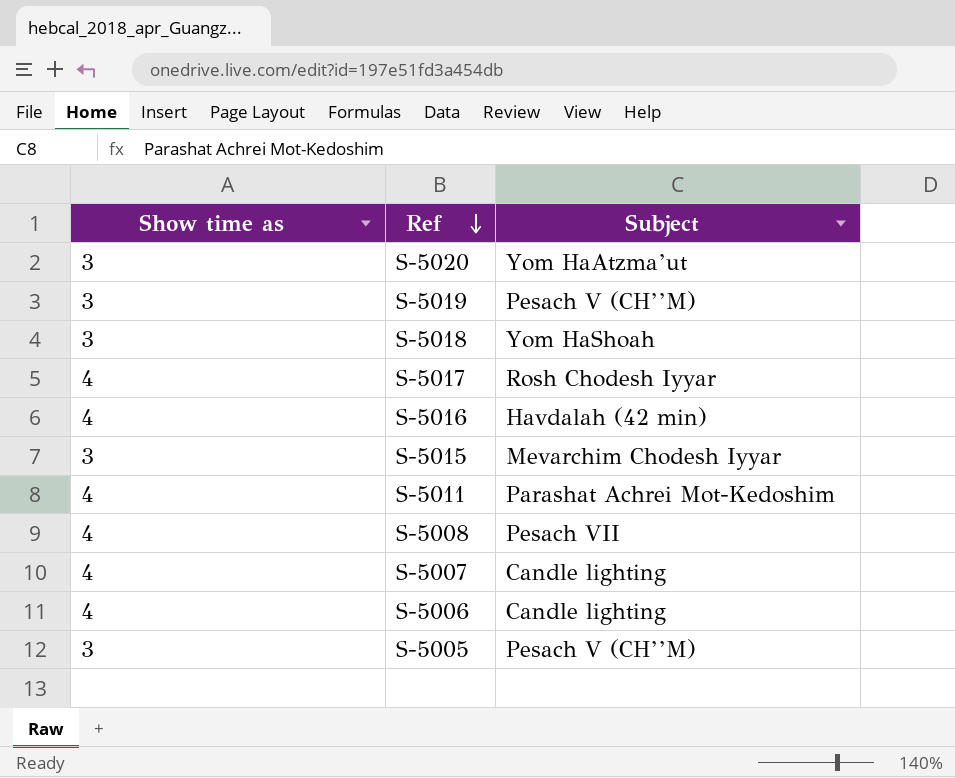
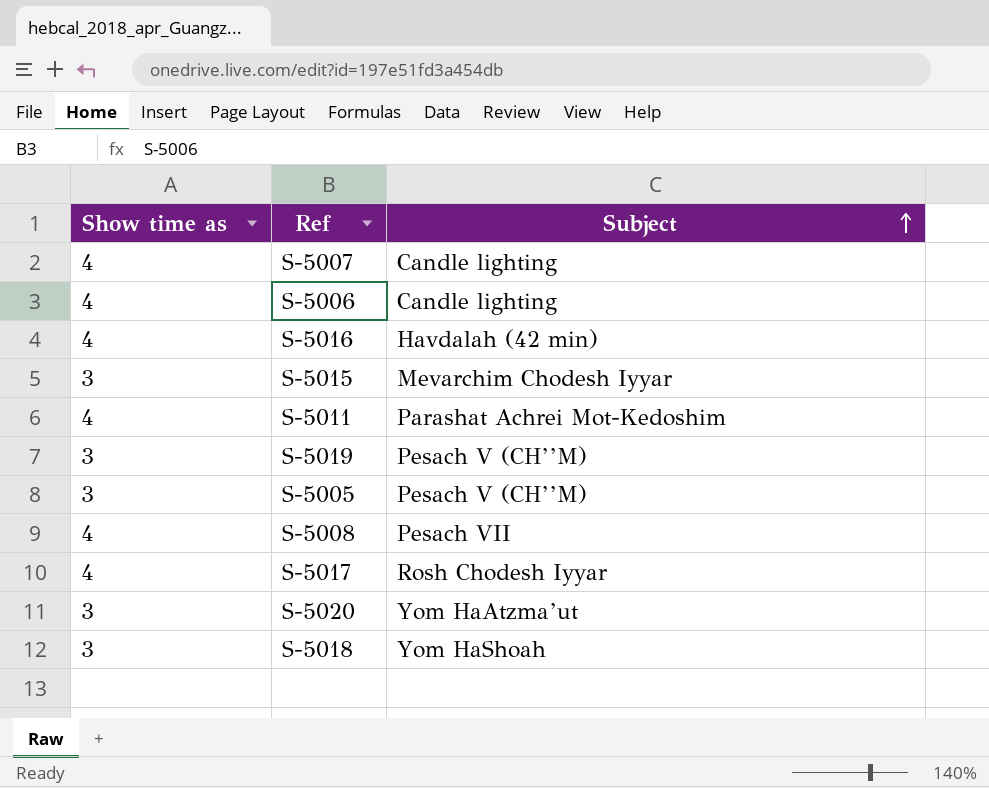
row order: Ref descending -> Subject ascending

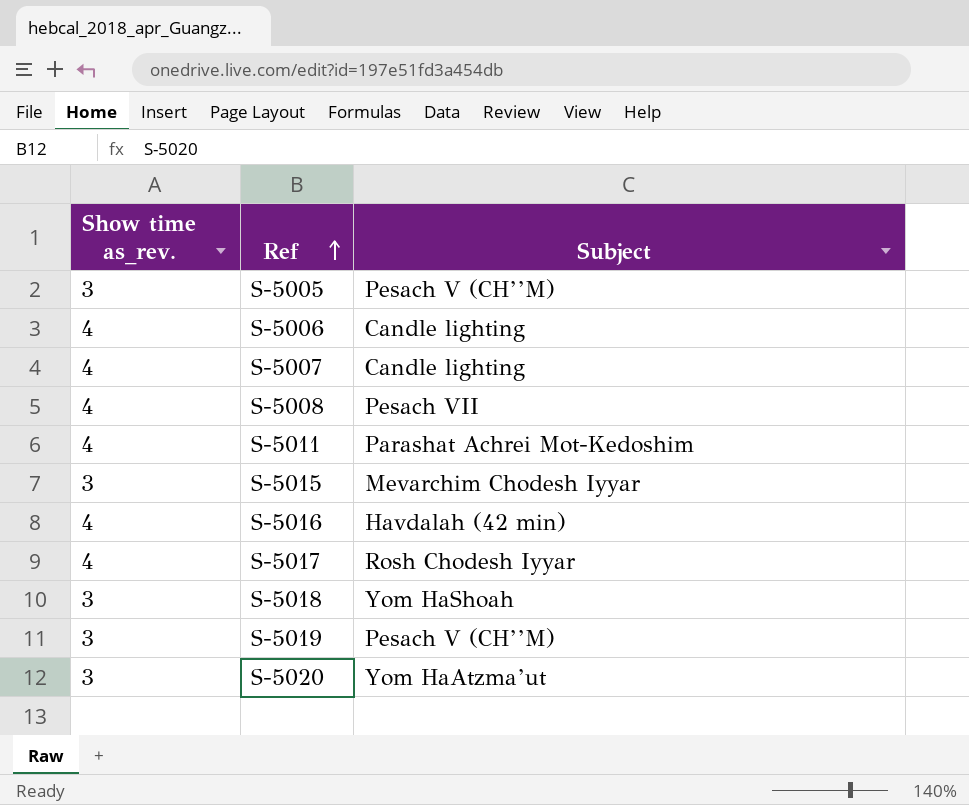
row order: Subject ascending -> Ref ascending
column name: Show time as -> Show time as_rev.

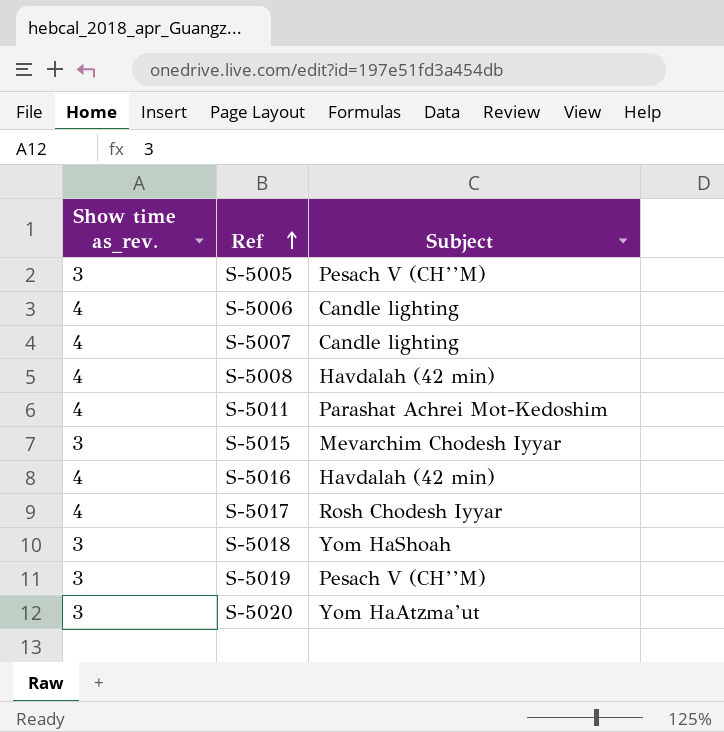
S-5008 | Subject: Pesach VII -> Havdalah (42 min)

